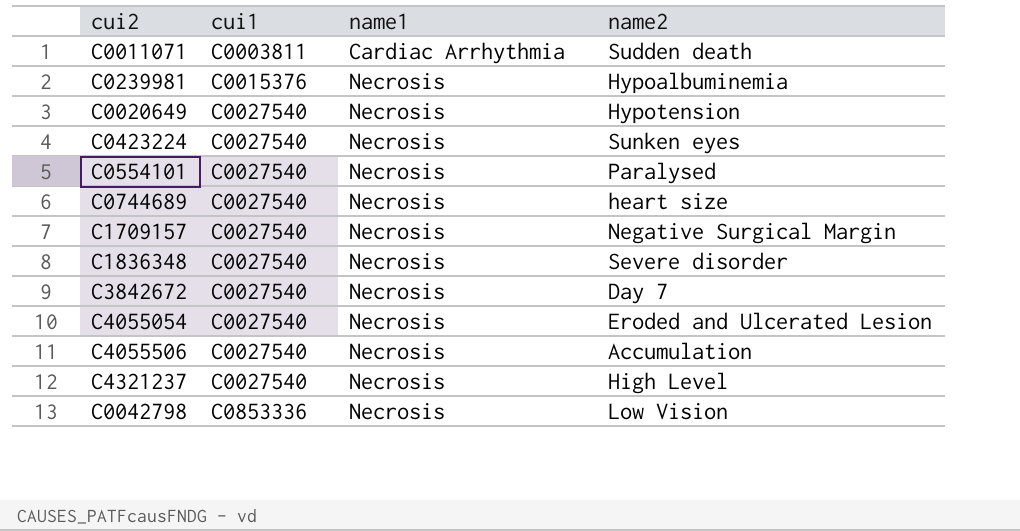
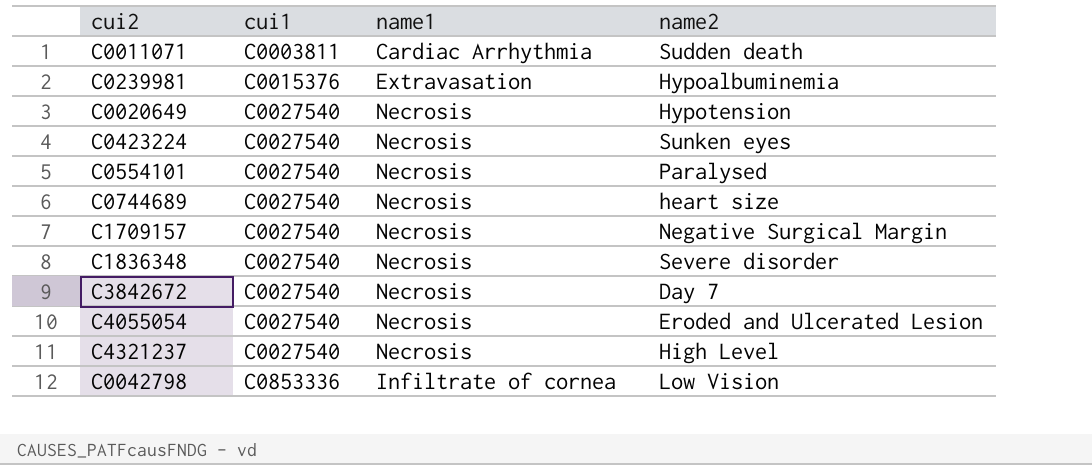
row C4055506: C0027540 | Necrosis | Accumulation -> none
C0239981 | name1: Necrosis -> Extravasation
C0042798 | name1: Necrosis -> Infiltrate of cornea

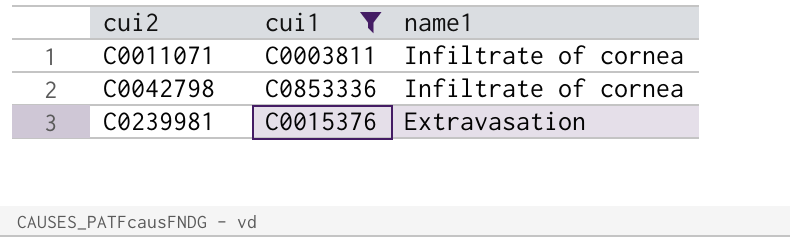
filter: none -> cui1 != C0027540
row order: cui1 ascending -> cui2 ascending
column name2 | position: 4 -> none
C0011071 | name1: Cardiac Arrhythmia -> Infiltrate of cornea

